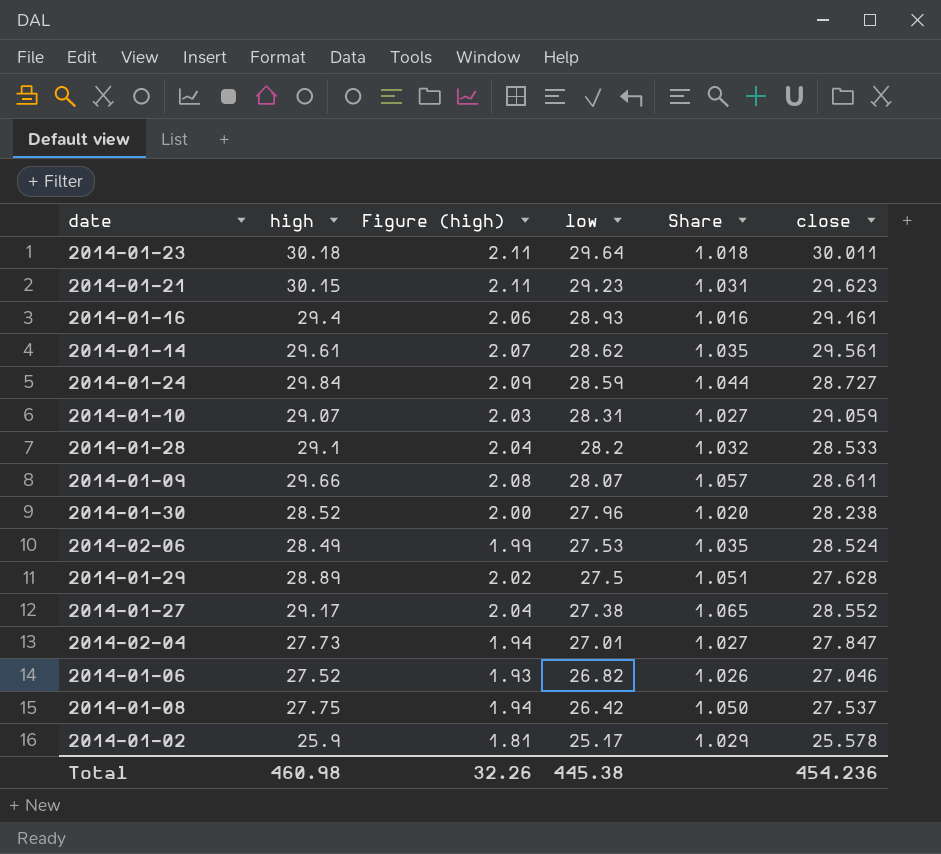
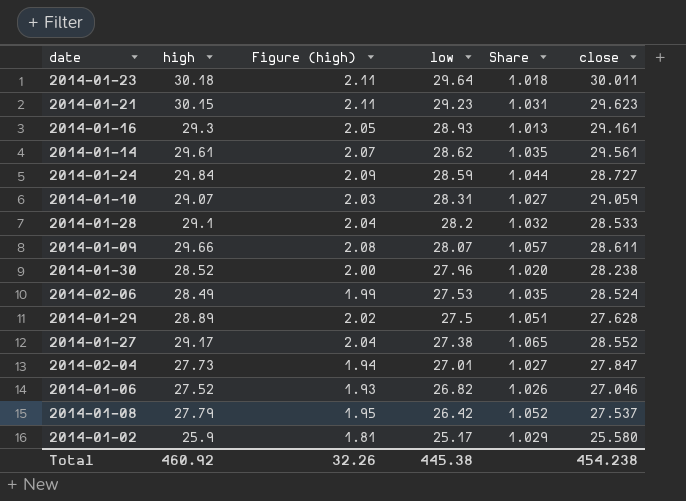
2014-01-16 | high: 29.4 -> 29.3
2014-01-16 | Figure (high): 2.06 -> 2.05
2014-01-16 | Share: 1.016 -> 1.013
2014-01-08 | high: 27.75 -> 27.79
2014-01-08 | Figure (high): 1.94 -> 1.95
2014-01-08 | Share: 1.050 -> 1.052
2014-01-02 | close: 25.578 -> 25.580
Total | high: 460.98 -> 460.92
Total | close: 454.236 -> 454.238

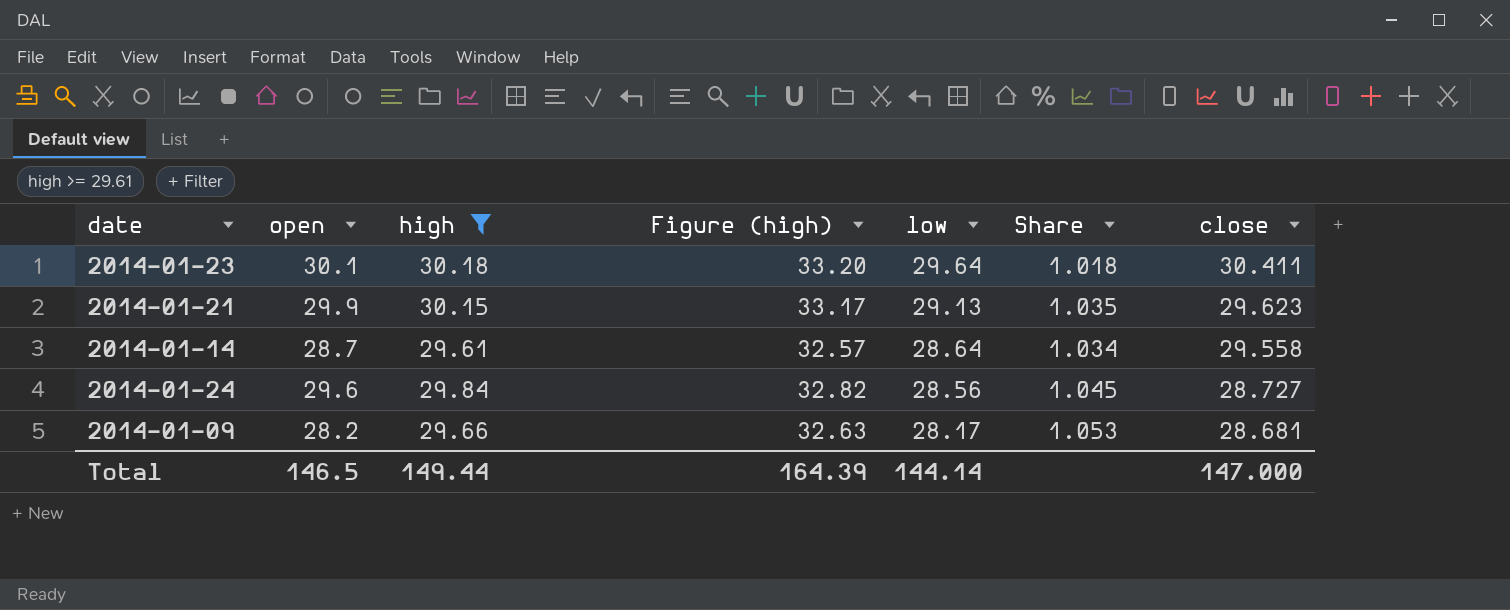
filter: none -> high >= 29.61
column open | position: none -> 2
column Figure (high) | formula: [high] * 0.07 -> [high] * 1.1
2014-01-23 | close: 30.011 -> 30.411
2014-01-21 | low: 29.23 -> 29.13
2014-01-21 | Share: 1.031 -> 1.035
2014-01-14 | low: 28.62 -> 28.64
2014-01-14 | Share: 1.035 -> 1.034
2014-01-14 | close: 29.561 -> 29.558
2014-01-24 | low: 28.59 -> 28.56
2014-01-24 | Share: 1.044 -> 1.045
2014-01-09 | low: 28.07 -> 28.17
2014-01-09 | Share: 1.057 -> 1.053
2014-01-09 | close: 28.611 -> 28.681
Total | high: 460.92 -> 149.44
Total | Figure (high): 32.26 -> 164.39
Total | low: 445.38 -> 144.14
Total | close: 454.238 -> 147.000

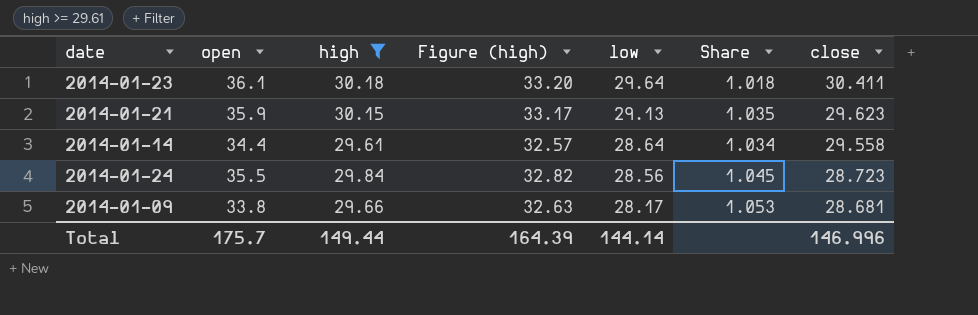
2014-01-23 | open: 30.1 -> 36.1
2014-01-21 | open: 29.9 -> 35.9
2014-01-14 | open: 28.7 -> 34.4
2014-01-24 | open: 29.6 -> 35.5
2014-01-24 | close: 28.727 -> 28.723
2014-01-09 | open: 28.2 -> 33.8
Total | open: 146.5 -> 175.7
Total | close: 147.000 -> 146.996

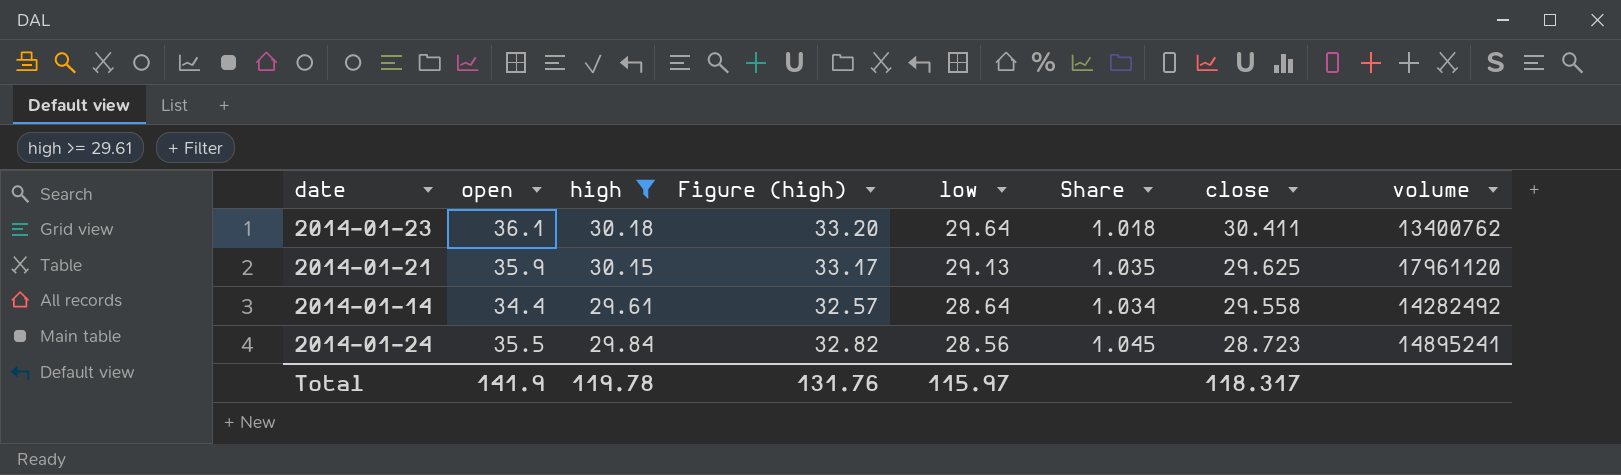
column volume | position: none -> 8
row 2014-01-09: 33.8 | 29.66 | 32.63 | 28.17 | 1.053 | 28.681 -> none
2014-01-21 | close: 29.623 -> 29.625
Total | open: 175.7 -> 141.9
Total | high: 149.44 -> 119.78
Total | Figure (high): 164.39 -> 131.76
Total | low: 144.14 -> 115.97
Total | close: 146.996 -> 118.317

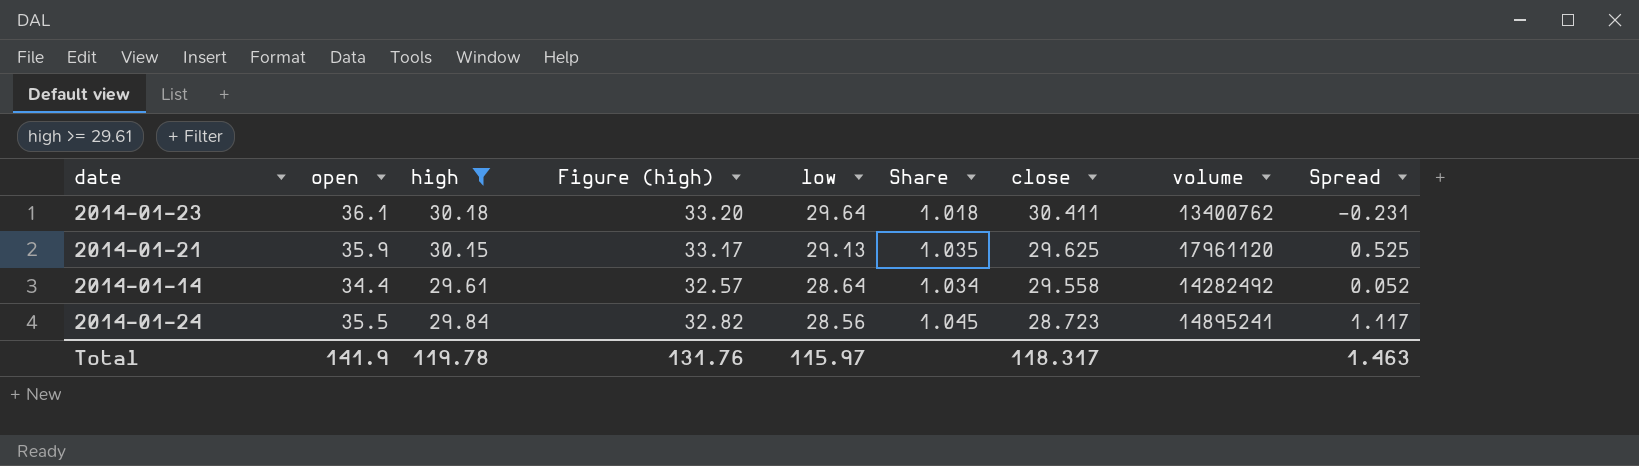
column Spread | formula: none -> [high] - [close]

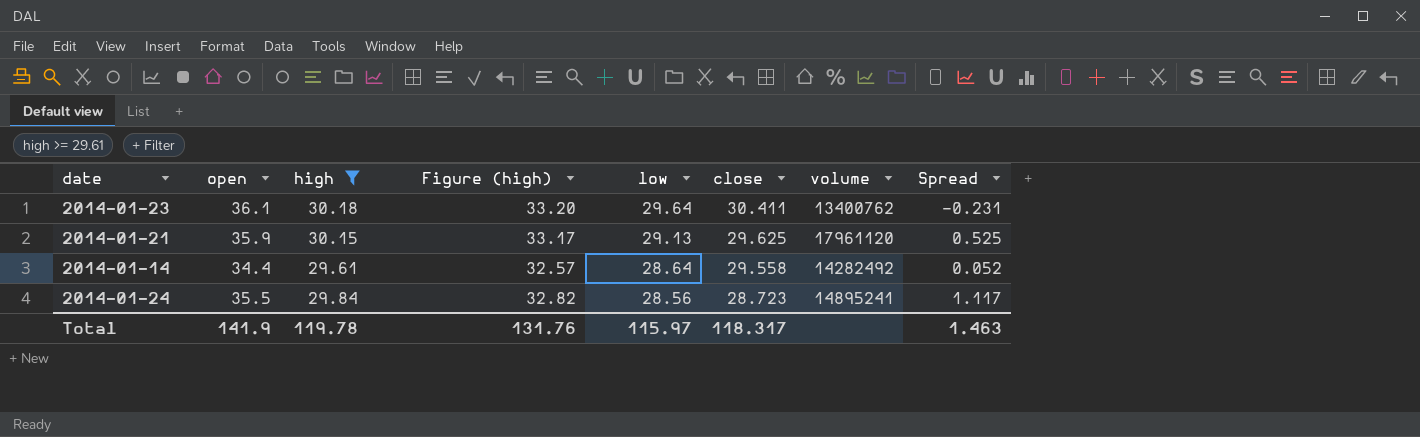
column Share | formula: [high] / [low] -> none

